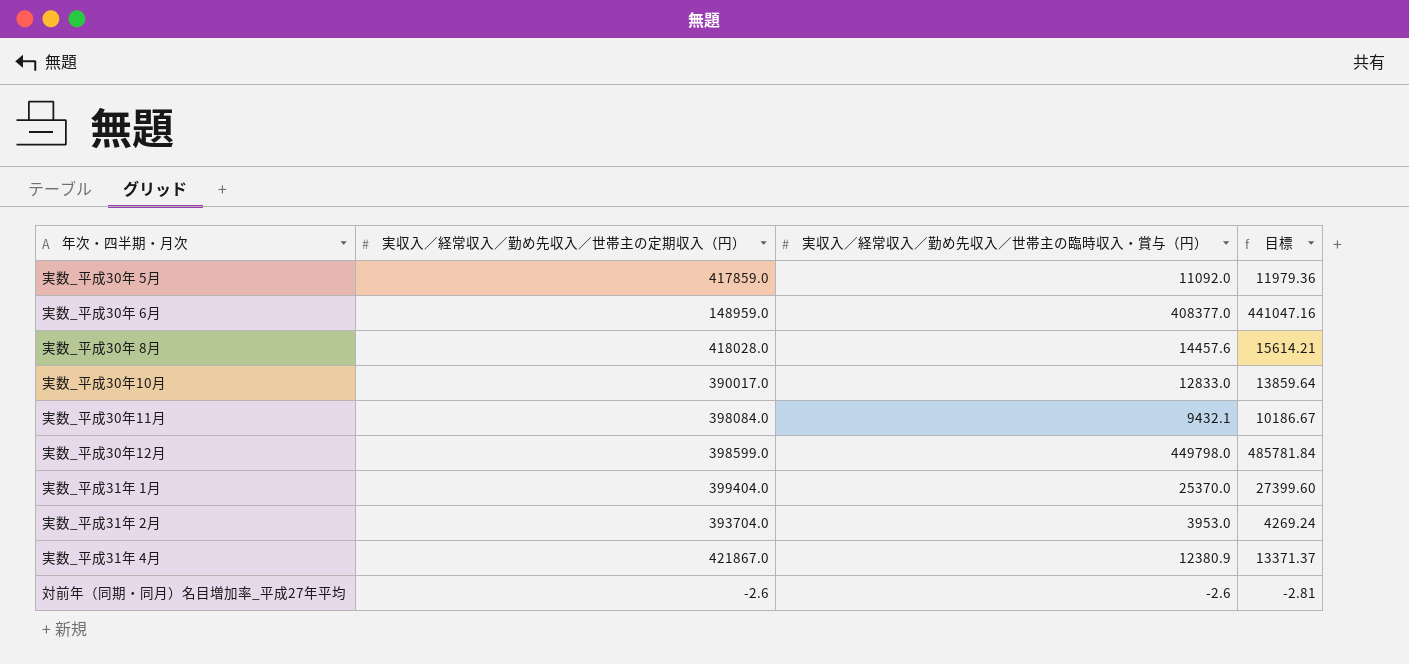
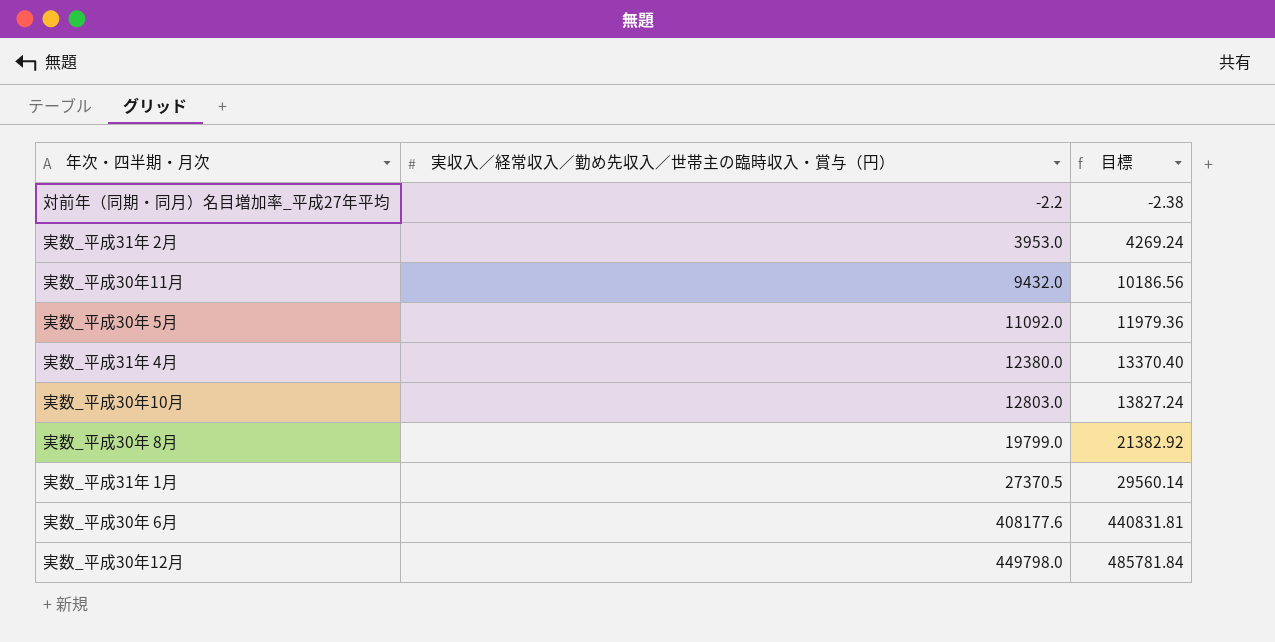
row order: none -> 実収入／経常収入／勤め先収入／世帯主の臨時収入・賞与（円） ascending
column 実収入／経常収入／勤め先収入／世帯主の定期収入（円） | position: 2 -> none
対前年（同期・同月）名目増加率_平成27年平均 | 実収入／経常収入／勤め先収入／世帯主の臨時収入・賞与（円）: -2.6 -> -2.2
対前年（同期・同月）名目増加率_平成27年平均 | 目標: -2.81 -> -2.38
実数_平成30年11月 | 実収入／経常収入／勤め先収入／世帯主の臨時収入・賞与（円）: 9432.1 -> 9432.0
実数_平成30年11月 | 目標: 10186.67 -> 10186.56
実数_平成31年 4月 | 実収入／経常収入／勤め先収入／世帯主の臨時収入・賞与（円）: 12380.9 -> 12380.0
実数_平成31年 4月 | 目標: 13371.37 -> 13370.40
実数_平成30年10月 | 実収入／経常収入／勤め先収入／世帯主の臨時収入・賞与（円）: 12833.0 -> 12803.0
実数_平成30年10月 | 目標: 13859.64 -> 13827.24
実数_平成30年 8月 | 実収入／経常収入／勤め先収入／世帯主の臨時収入・賞与（円）: 14457.6 -> 19799.0
実数_平成30年 8月 | 目標: 15614.21 -> 21382.92
実数_平成31年 1月 | 実収入／経常収入／勤め先収入／世帯主の臨時収入・賞与（円）: 25370.0 -> 27370.5
実数_平成31年 1月 | 目標: 27399.60 -> 29560.14
実数_平成30年 6月 | 実収入／経常収入／勤め先収入／世帯主の臨時収入・賞与（円）: 408377.0 -> 408177.6
実数_平成30年 6月 | 目標: 441047.16 -> 440831.81

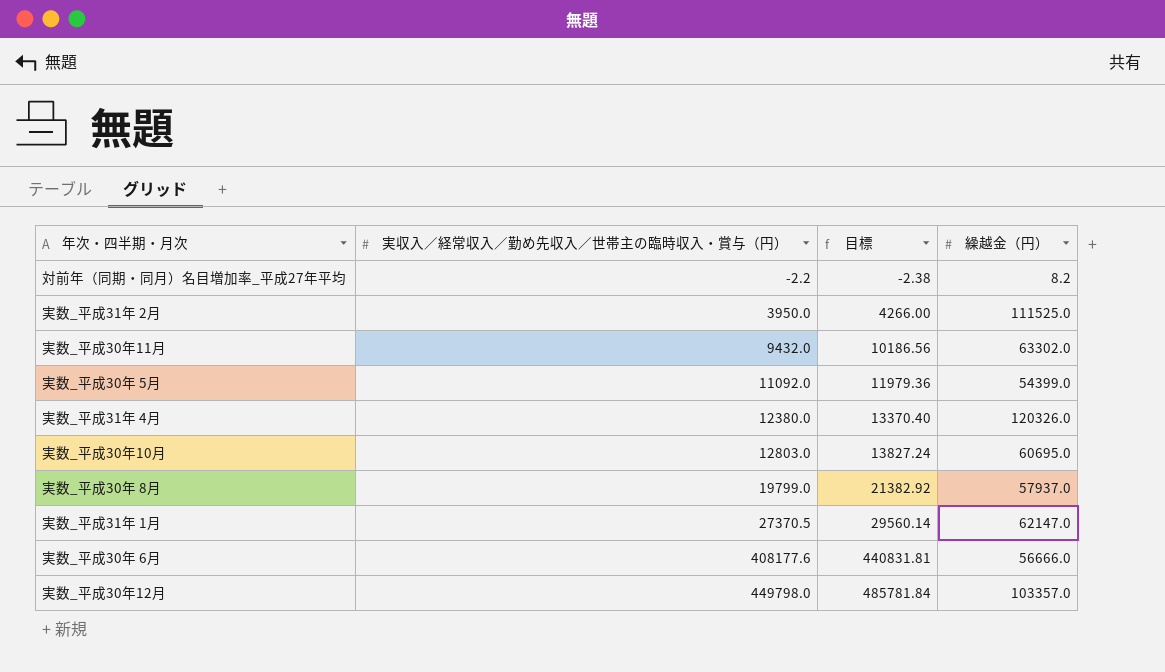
column 繰越金（円） | position: none -> 4
実数_平成31年 2月 | 実収入／経常収入／勤め先収入／世帯主の臨時収入・賞与（円）: 3953.0 -> 3950.0
実数_平成31年 2月 | 目標: 4269.24 -> 4266.00

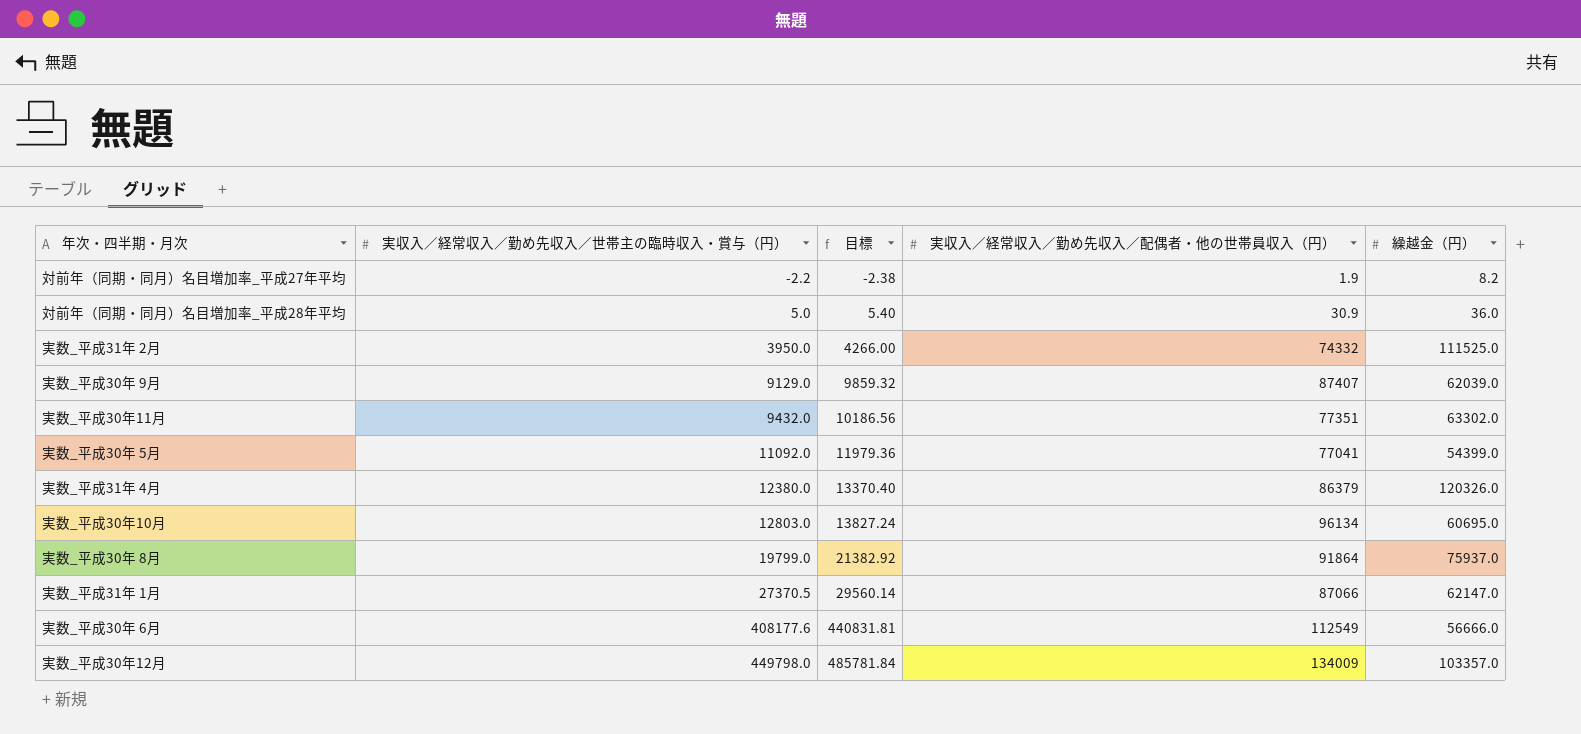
column 実収入／経常収入／勤め先収入／配偶者・他の世帯員収入（円） | position: none -> 4
row 対前年（同期・同月）名目増加率_平成28年平均: none -> 5.0 | 5.40 | 30.9 | 36.0
row 実数_平成30年 9月: none -> 9129.0 | 9859.32 | 87407 | 62039.0
実数_平成30年 8月 | 繰越金（円）: 57937.0 -> 75937.0

